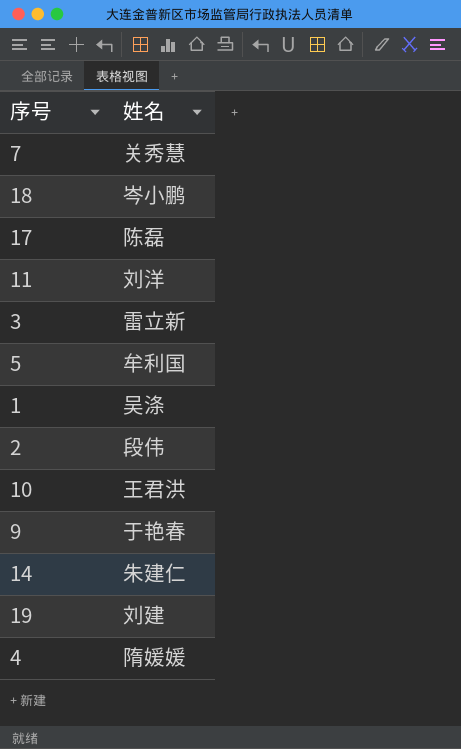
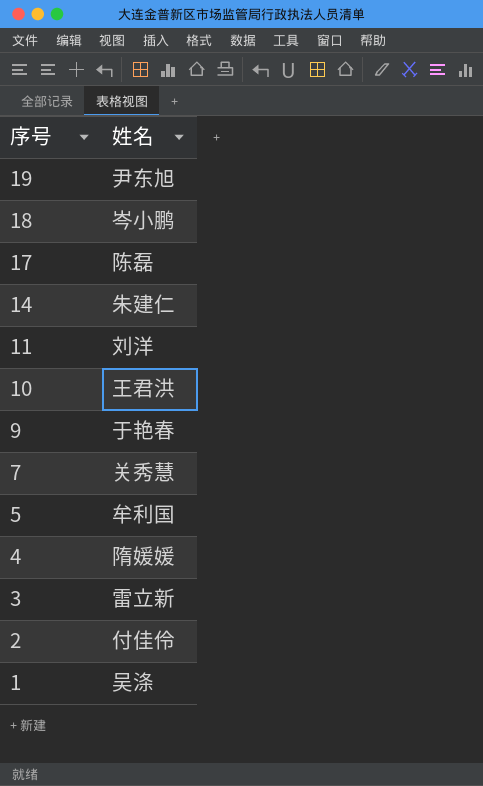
row order: none -> 序号 descending
19 | 姓名: 刘建 -> 尹东旭
2 | 姓名: 段伟 -> 付佳伶

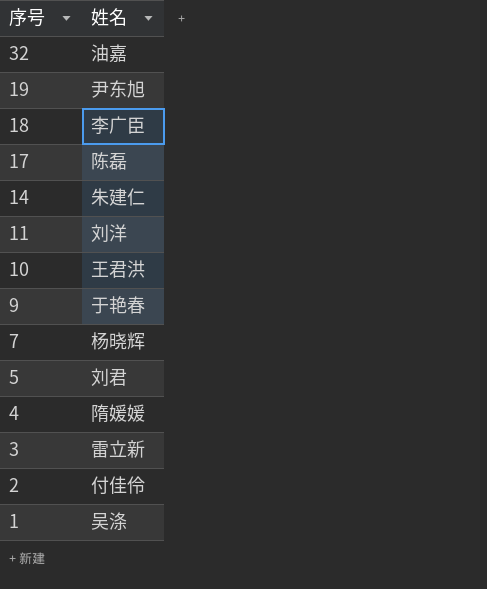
row 32: none -> 油嘉
18 | 姓名: 岑小鹏 -> 李广臣
7 | 姓名: 关秀慧 -> 杨晓辉
5 | 姓名: 牟利国 -> 刘君

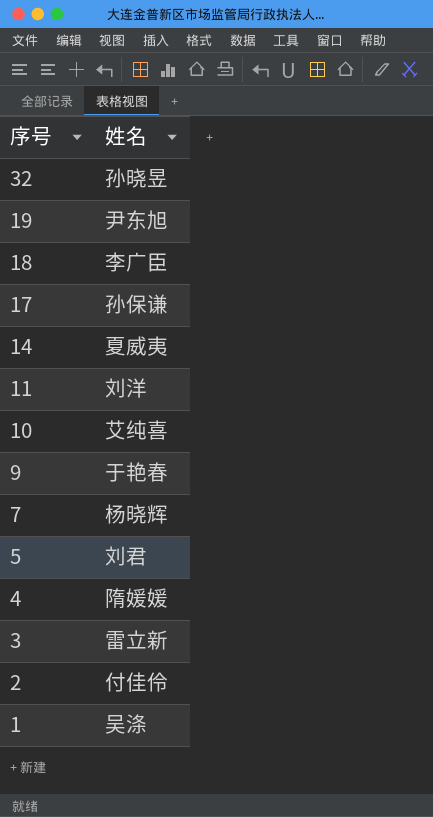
32 | 姓名: 油嘉 -> 孙晓昱
17 | 姓名: 陈磊 -> 孙保谦
14 | 姓名: 朱建仁 -> 夏威夷
10 | 姓名: 王君洪 -> 艾纯喜

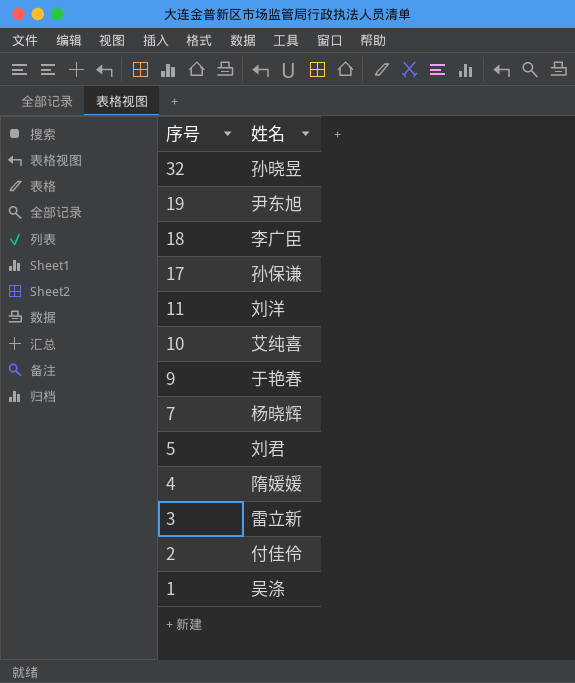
row 14: 夏威夷 -> none

